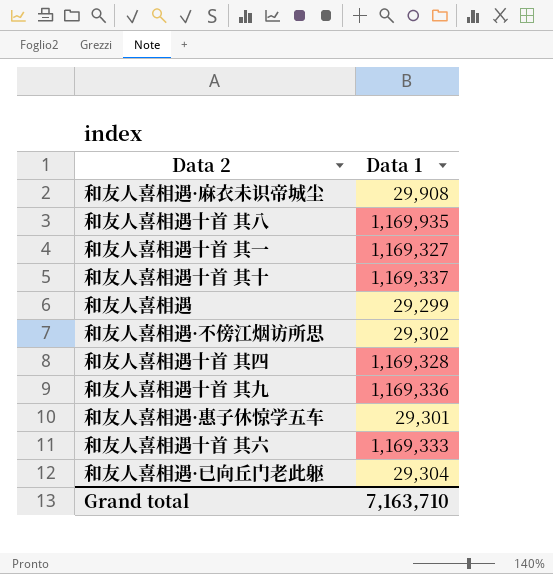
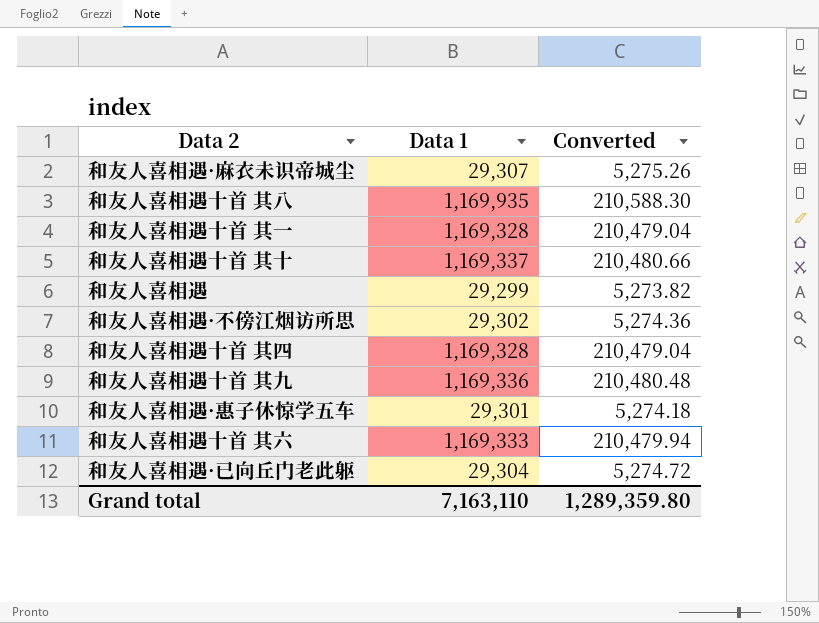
column Converted | formula: none -> [Data 1] * 0.18
和友人喜相遇·麻衣未识帝城尘 | Data 1: 29,908 -> 29,307
和友人喜相遇十首 其一 | Data 1: 1,169,327 -> 1,169,328
Grand total | Data 1: 7,163,710 -> 7,163,110

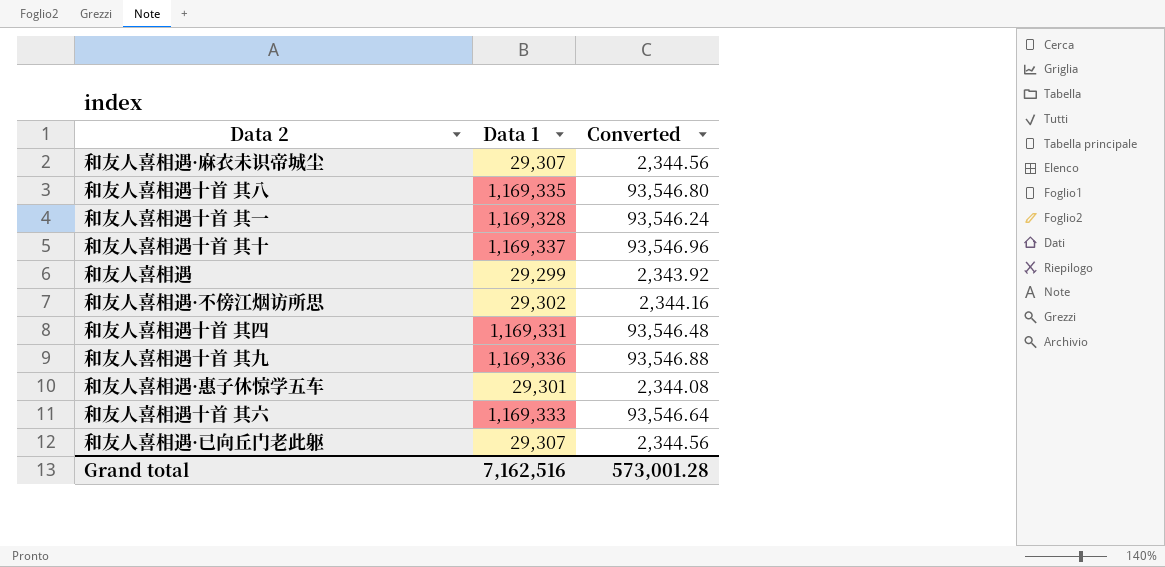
column Converted | formula: [Data 1] * 0.18 -> [Data 1] * 0.08
和友人喜相遇十首 其八 | Data 1: 1,169,935 -> 1,169,335
和友人喜相遇十首 其四 | Data 1: 1,169,328 -> 1,169,331
和友人喜相遇·已向丘门老此躯 | Data 1: 29,304 -> 29,307
Grand total | Data 1: 7,163,110 -> 7,162,516
Grand total | Converted: 1,289,359.80 -> 573,001.28

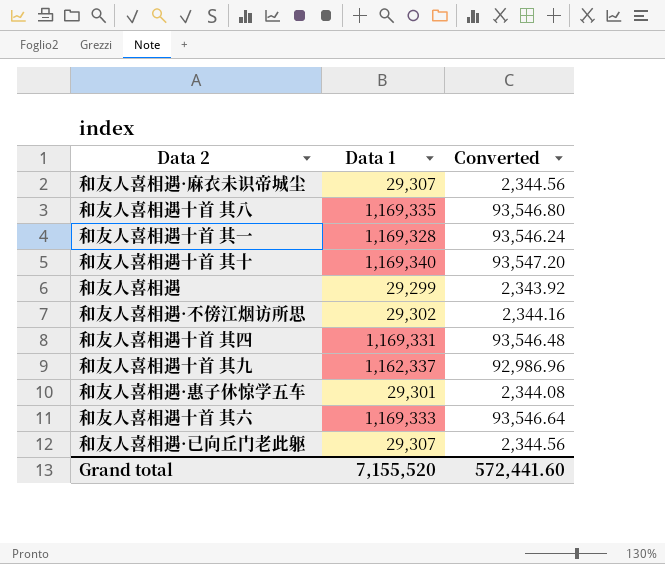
和友人喜相遇十首 其十 | Data 1: 1,169,337 -> 1,169,340
和友人喜相遇十首 其十 | Converted: 93,546.96 -> 93,547.20
和友人喜相遇十首 其九 | Data 1: 1,169,336 -> 1,162,337
和友人喜相遇十首 其九 | Converted: 93,546.88 -> 92,986.96
Grand total | Data 1: 7,162,516 -> 7,155,520
Grand total | Converted: 573,001.28 -> 572,441.60

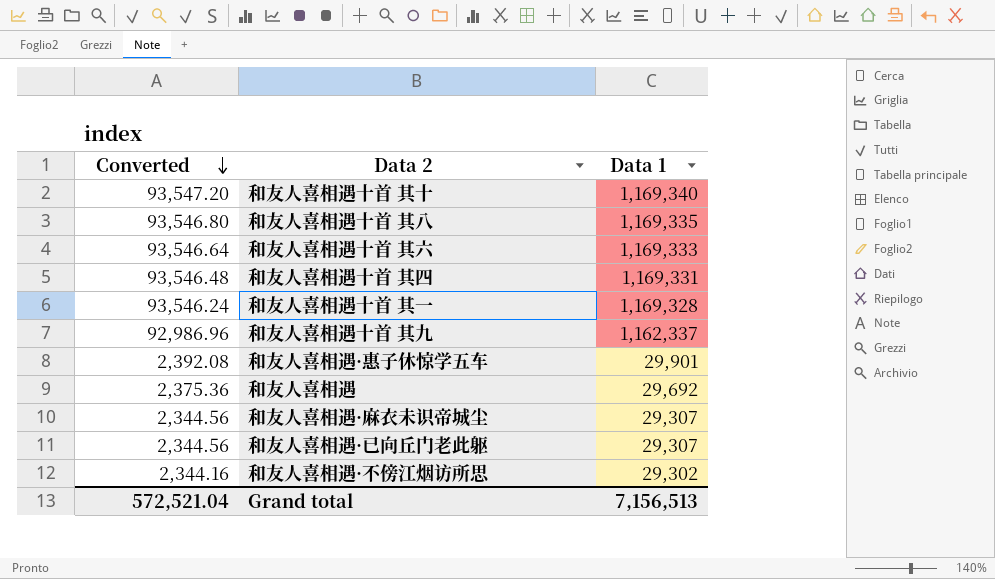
row order: none -> Converted descending
column Converted | position: 3 -> 1
和友人喜相遇·惠子休惊学五车 | Converted: 2,344.08 -> 2,392.08
和友人喜相遇·惠子休惊学五车 | Data 1: 29,301 -> 29,901
和友人喜相遇 | Converted: 2,343.92 -> 2,375.36
和友人喜相遇 | Data 1: 29,299 -> 29,692
Grand total | Converted: 572,441.60 -> 572,521.04
Grand total | Data 1: 7,155,520 -> 7,156,513

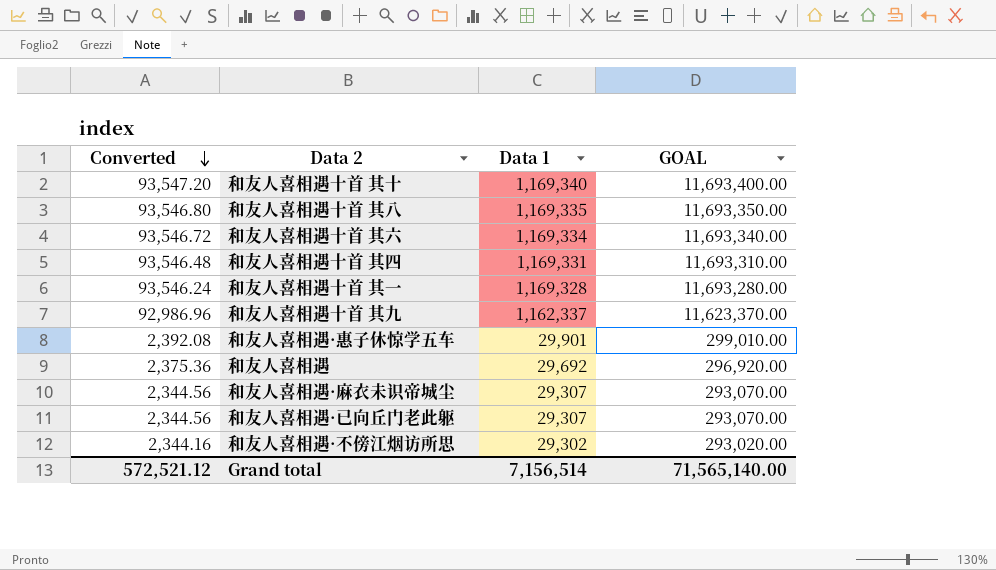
column GOAL | formula: none -> [Data 1] * 10
和友人喜相遇十首 其六 | Converted: 93,546.64 -> 93,546.72
和友人喜相遇十首 其六 | Data 1: 1,169,333 -> 1,169,334
Grand total | Converted: 572,521.04 -> 572,521.12
Grand total | Data 1: 7,156,513 -> 7,156,514

